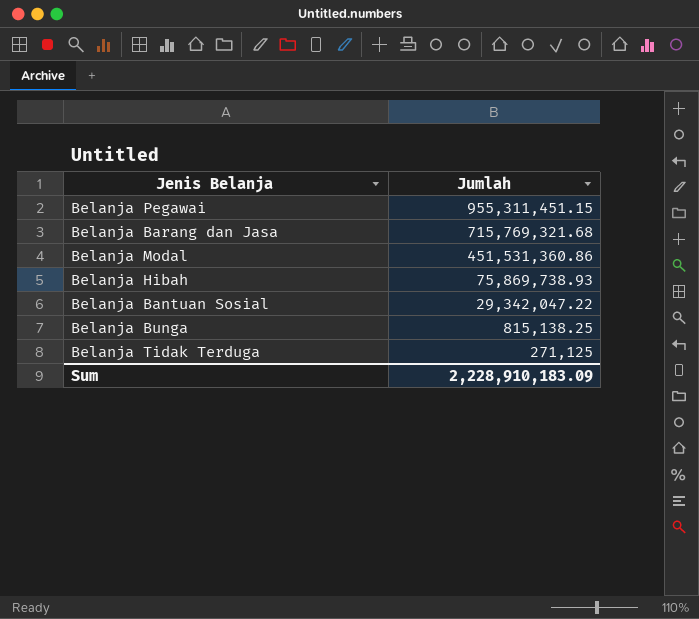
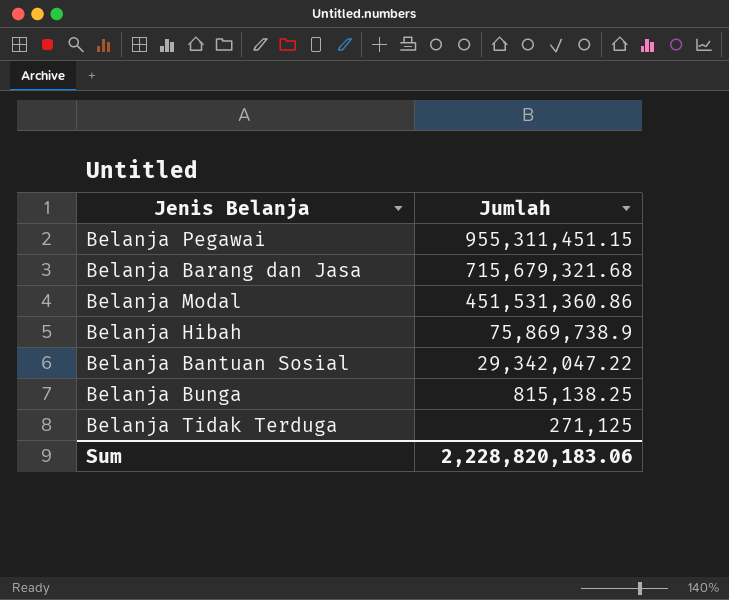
Belanja Barang dan Jasa | Jumlah: 715,769,321.68 -> 715,679,321.68
Belanja Hibah | Jumlah: 75,869,738.93 -> 75,869,738.9
Sum | Jumlah: 2,228,910,183.09 -> 2,228,820,183.06

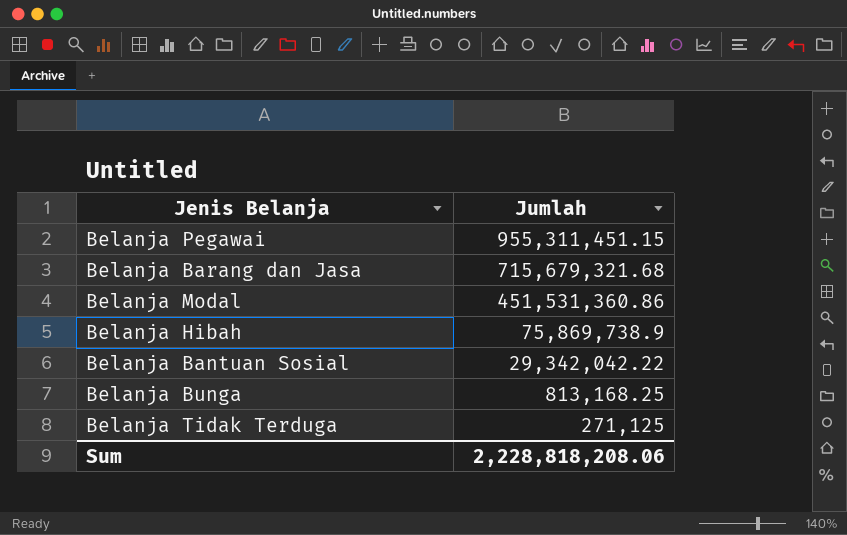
Belanja Bantuan Sosial | Jumlah: 29,342,047.22 -> 29,342,042.22
Belanja Bunga | Jumlah: 815,138.25 -> 813,168.25
Sum | Jumlah: 2,228,820,183.06 -> 2,228,818,208.06

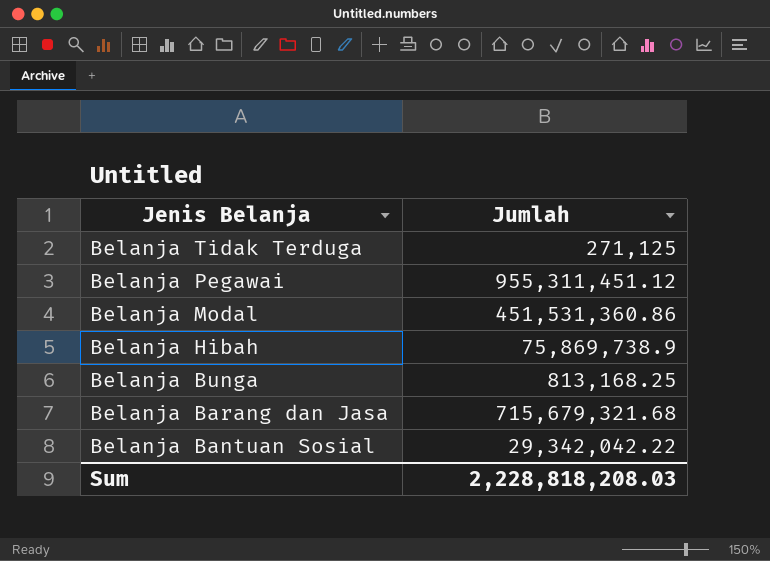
row order: Jumlah descending -> Jenis Belanja descending
Belanja Pegawai | Jumlah: 955,311,451.15 -> 955,311,451.12
Sum | Jumlah: 2,228,818,208.06 -> 2,228,818,208.03

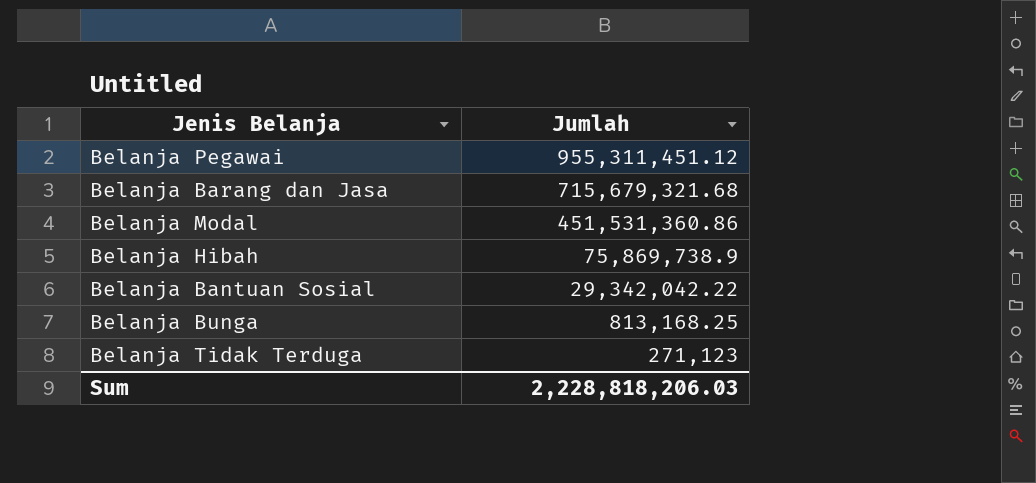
row order: Jenis Belanja descending -> Jumlah descending
Belanja Tidak Terduga | Jumlah: 271,125 -> 271,123
Sum | Jumlah: 2,228,818,208.03 -> 2,228,818,206.03

